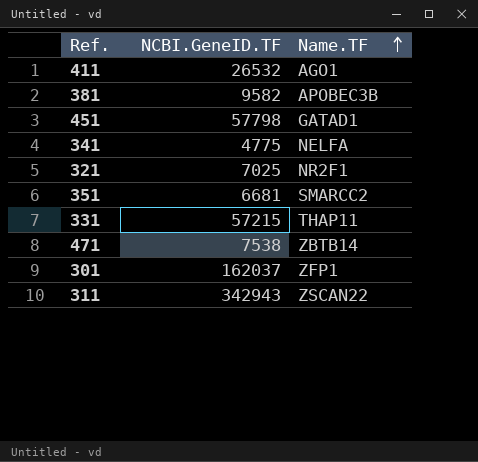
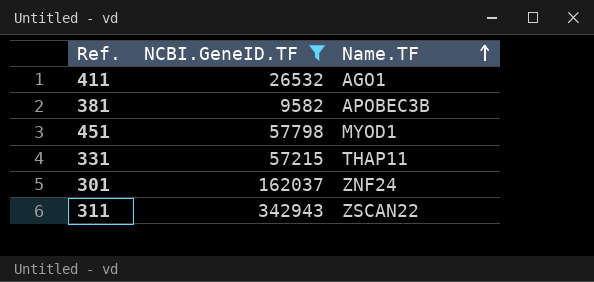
filter: none -> NCBI.GeneID.TF >= 9582
451 | Name.TF: GATAD1 -> MYOD1
301 | Name.TF: ZFP1 -> ZNF24

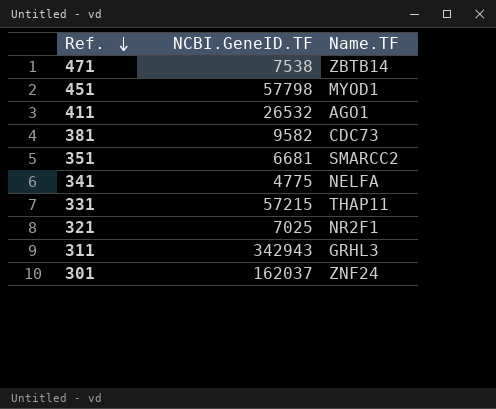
filter: NCBI.GeneID.TF >= 9582 -> none
row order: Name.TF ascending -> Ref. descending
381 | Name.TF: APOBEC3B -> CDC73
311 | Name.TF: ZSCAN22 -> GRHL3

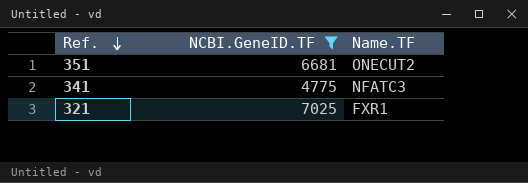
filter: none -> NCBI.GeneID.TF <= 7025
351 | Name.TF: SMARCC2 -> ONECUT2
341 | Name.TF: NELFA -> NFATC3
321 | Name.TF: NR2F1 -> FXR1

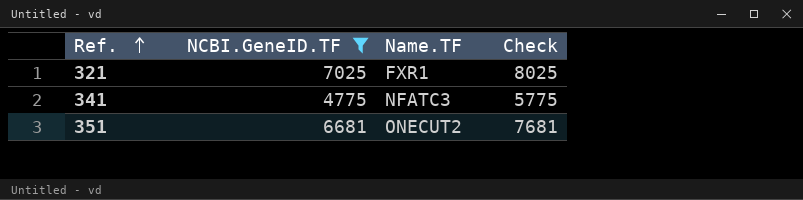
row order: Ref. descending -> Ref. ascending
column Check | formula: none -> [NCBI.GeneID.TF] + 1000

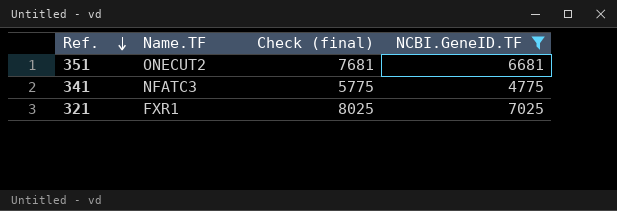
row order: Ref. ascending -> Ref. descending
column name: Check -> Check (final)
column NCBI.GeneID.TF | position: 2 -> 4

